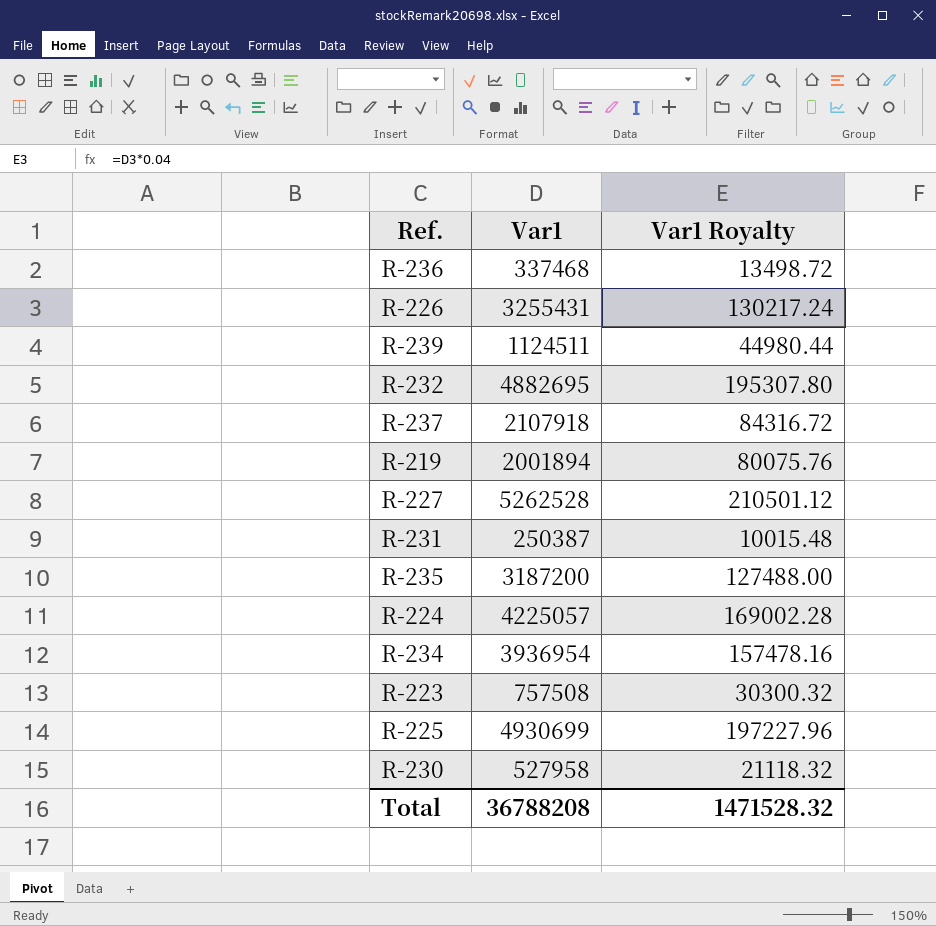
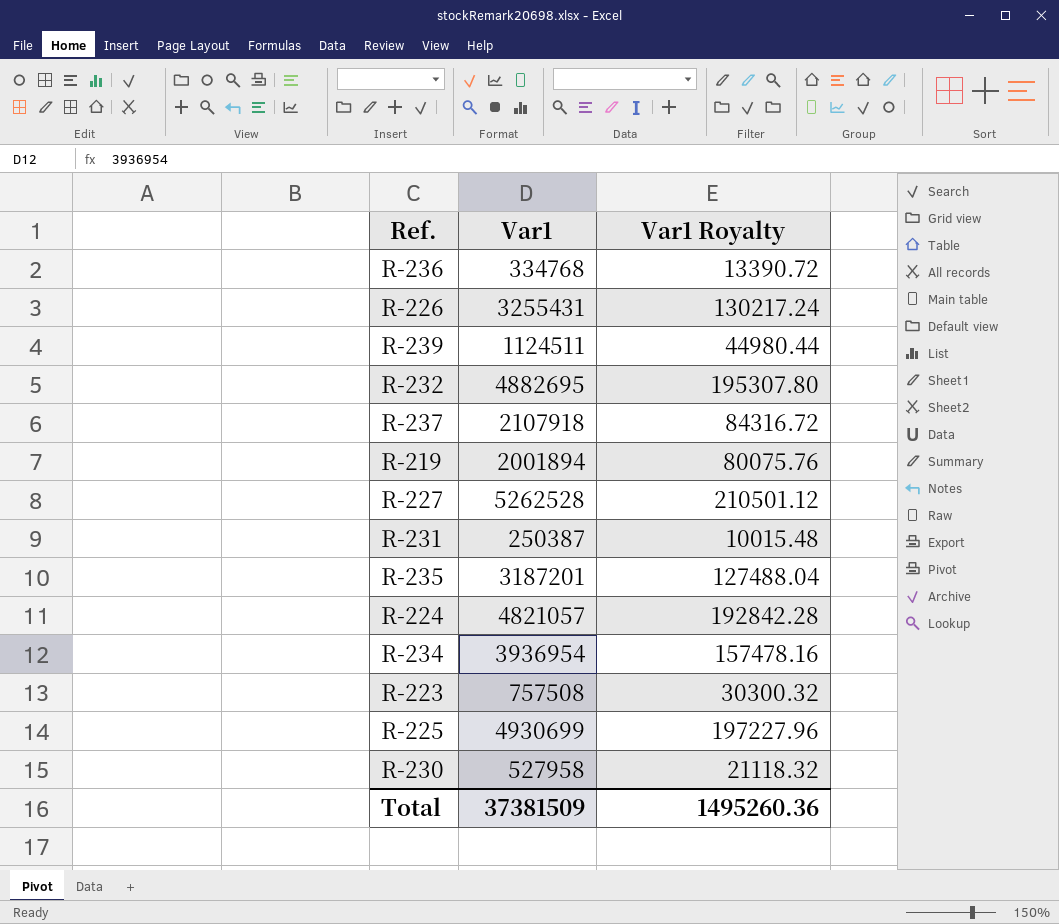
R-236 | Var1: 337468 -> 334768
R-236 | Var1 Royalty: 13498.72 -> 13390.72
R-235 | Var1: 3187200 -> 3187201
R-235 | Var1 Royalty: 127488.00 -> 127488.04
R-224 | Var1: 4225057 -> 4821057
R-224 | Var1 Royalty: 169002.28 -> 192842.28
Total | Var1: 36788208 -> 37381509
Total | Var1 Royalty: 1471528.32 -> 1495260.36

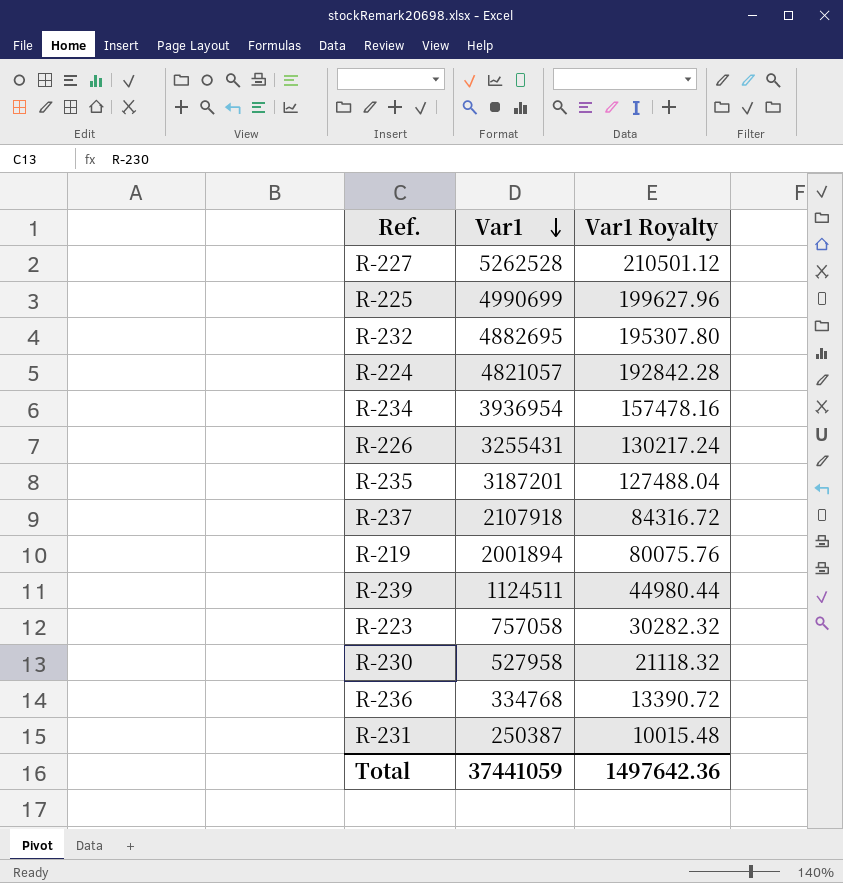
row order: none -> Var1 descending
R-225 | Var1: 4930699 -> 4990699
R-225 | Var1 Royalty: 197227.96 -> 199627.96
R-223 | Var1: 757508 -> 757058
R-223 | Var1 Royalty: 30300.32 -> 30282.32
Total | Var1: 37381509 -> 37441059
Total | Var1 Royalty: 1495260.36 -> 1497642.36

